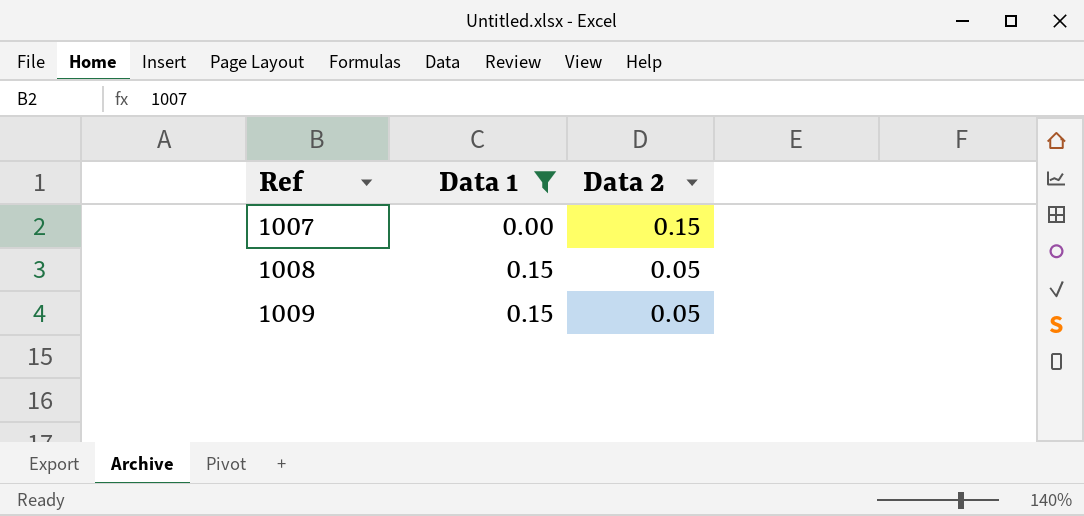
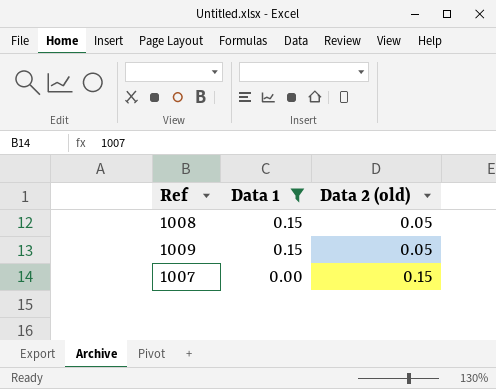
row order: Ref ascending -> Data 1 descending
column name: Data 2 -> Data 2 (old)

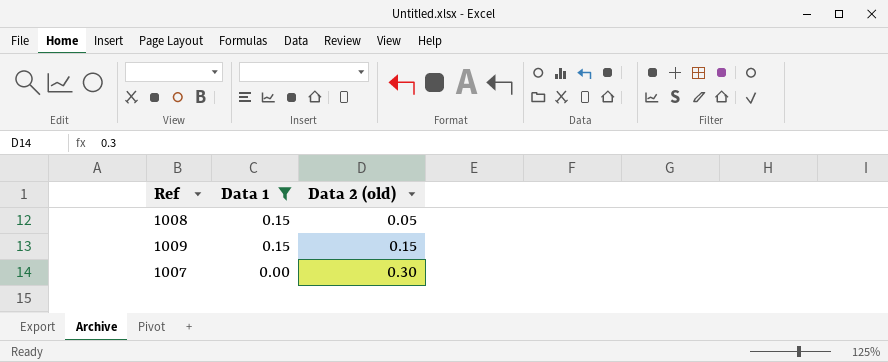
1009 | Data 2 (old): 0.05 -> 0.15
1007 | Data 2 (old): 0.15 -> 0.30

